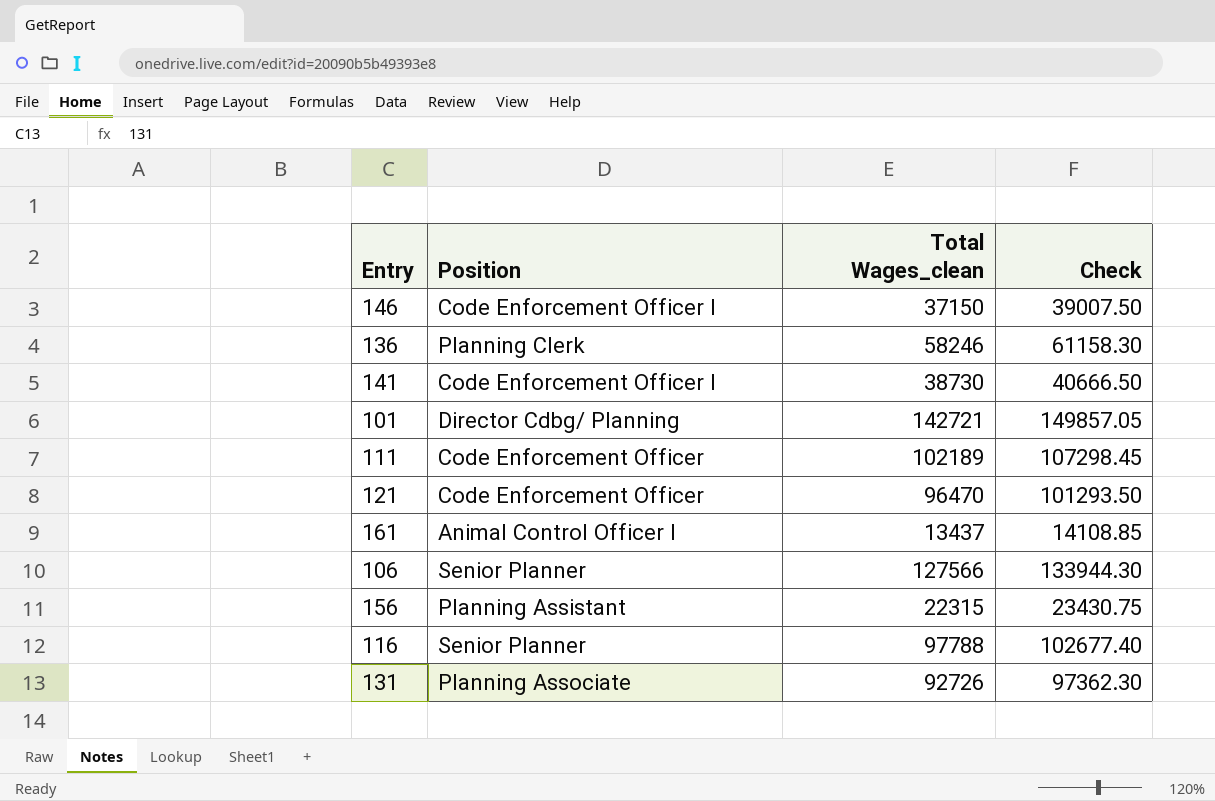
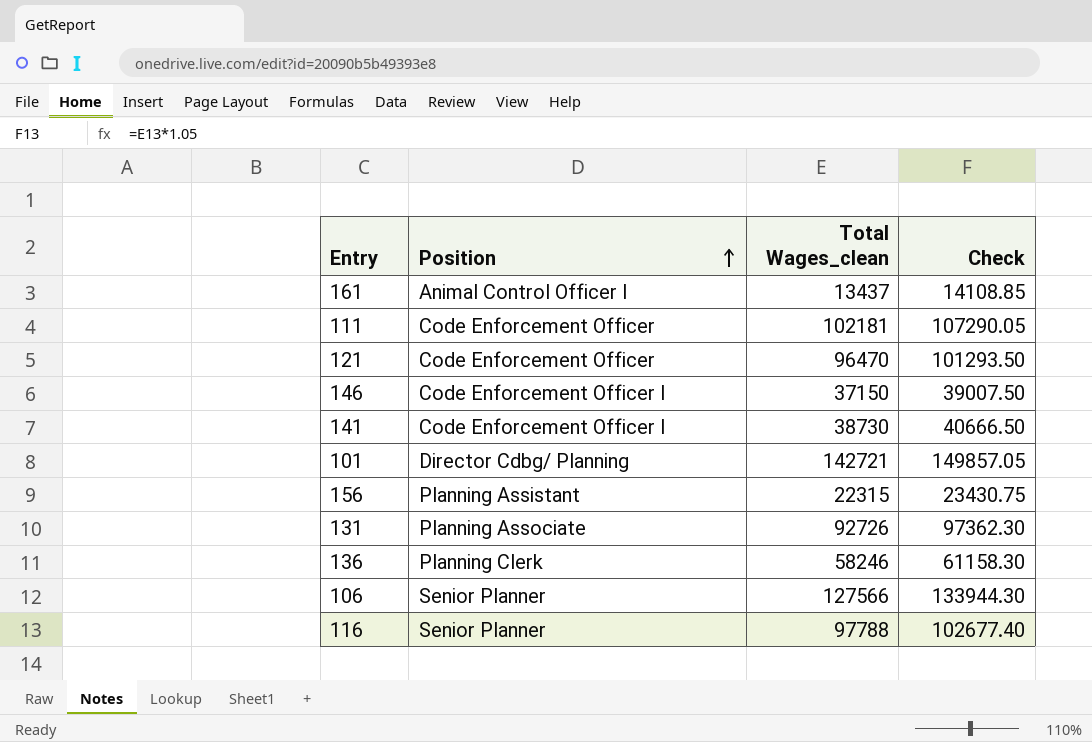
row order: none -> Position ascending
111 | Total Wages_clean: 102189 -> 102181
111 | Check: 107298.45 -> 107290.05

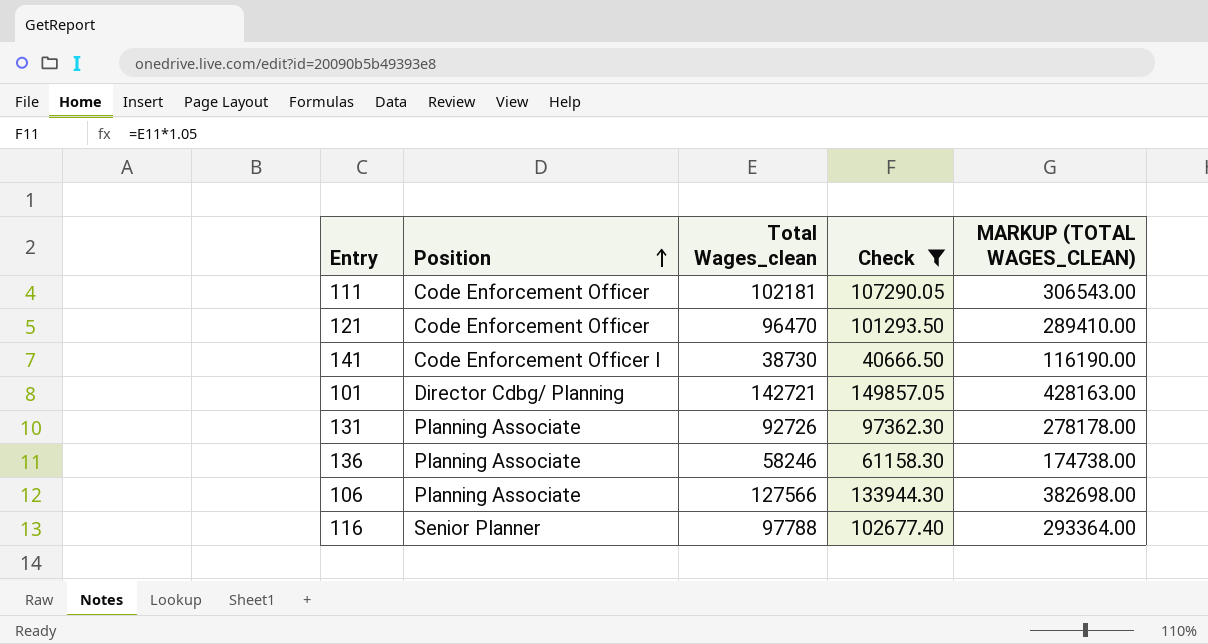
filter: none -> Check >= 40666.50
column MARKUP (TOTAL WAGES_CLEAN) | formula: none -> [Total Wages_clean] * 3
136 | Position: Planning Clerk -> Planning Associate
106 | Position: Senior Planner -> Planning Associate

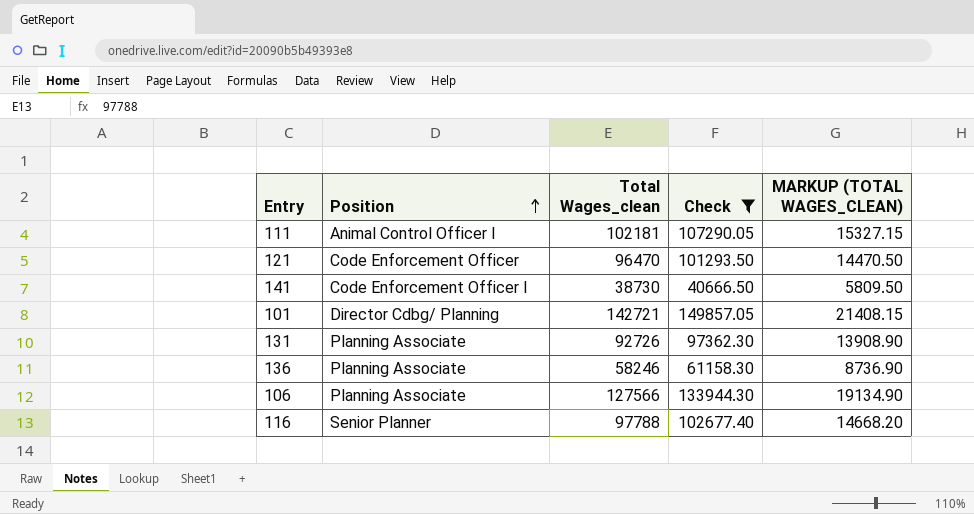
column MARKUP (TOTAL WAGES_CLEAN) | formula: [Total Wages_clean] * 3 -> [Total Wages_clean] * 0.15
111 | Position: Code Enforcement Officer -> Animal Control Officer I

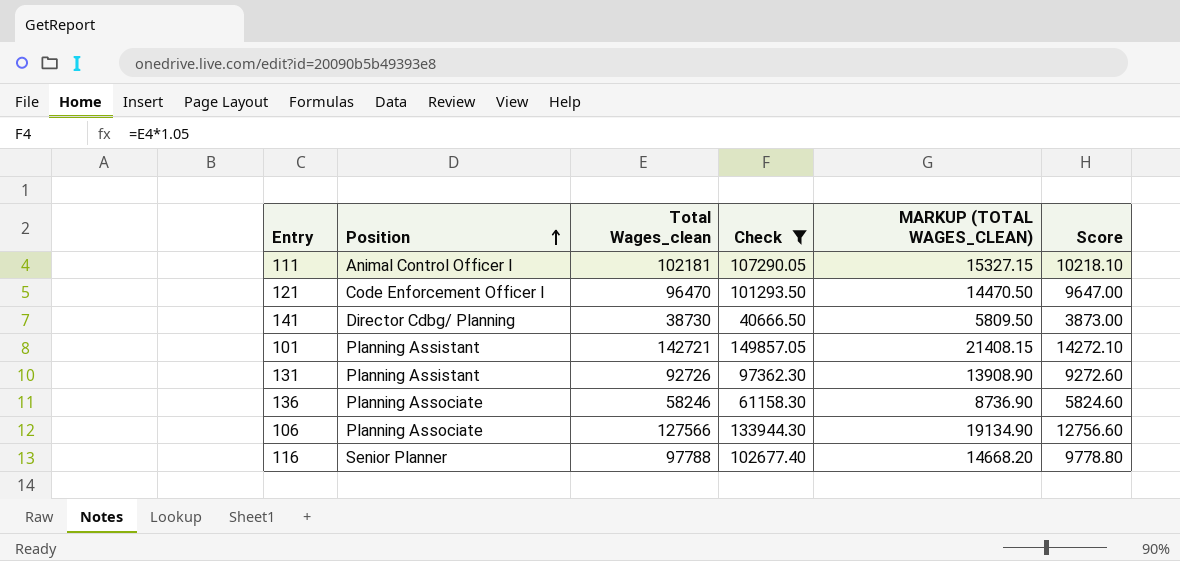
column Score | formula: none -> [Total Wages_clean] * 0.1
121 | Position: Code Enforcement Officer -> Code Enforcement Officer I
141 | Position: Code Enforcement Officer I -> Director Cdbg/ Planning
101 | Position: Director Cdbg/ Planning -> Planning Assistant
131 | Position: Planning Associate -> Planning Assistant

